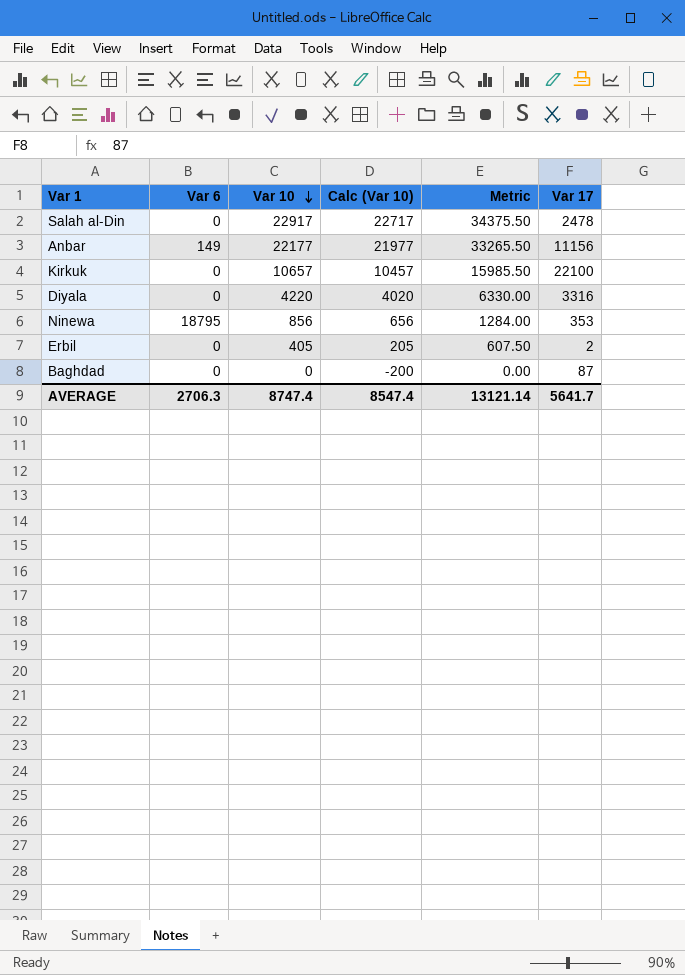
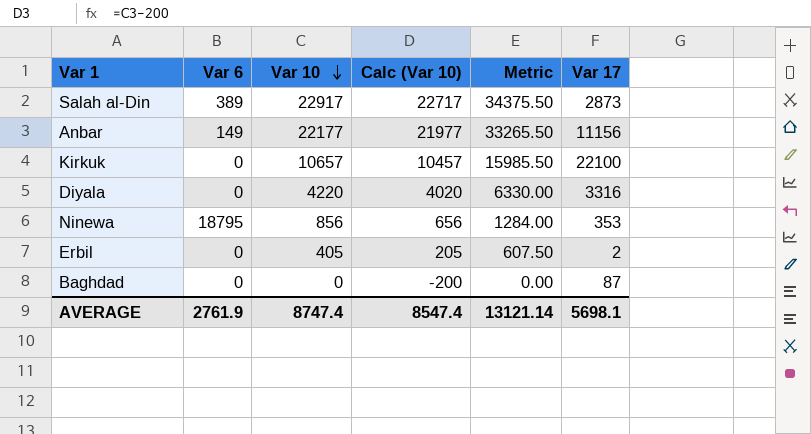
Salah al-Din | Var 6: 0 -> 389
Salah al-Din | Var 17: 2478 -> 2873
AVERAGE | Var 6: 2706.3 -> 2761.9
AVERAGE | Var 17: 5641.7 -> 5698.1

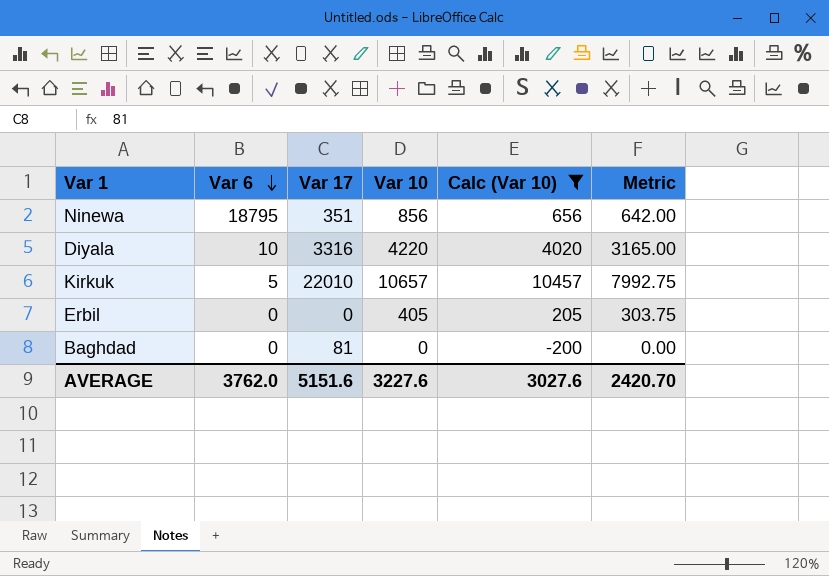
filter: none -> Calc (Var 10) <= 10457
row order: Var 10 descending -> Var 6 descending
column Var 17 | position: 6 -> 3
column Metric | formula: [Var 10] * 1.5 -> [Var 10] * 0.75
Ninewa | Var 17: 353 -> 351
Diyala | Var 6: 0 -> 10
Kirkuk | Var 6: 0 -> 5
Kirkuk | Var 17: 22100 -> 22010
Erbil | Var 17: 2 -> 0
Baghdad | Var 17: 87 -> 81
AVERAGE | Var 6: 2761.9 -> 3762.0
AVERAGE | Var 17: 5698.1 -> 5151.6
AVERAGE | Var 10: 8747.4 -> 3227.6
AVERAGE | Calc (Var 10): 8547.4 -> 3027.6
AVERAGE | Metric: 13121.14 -> 2420.70

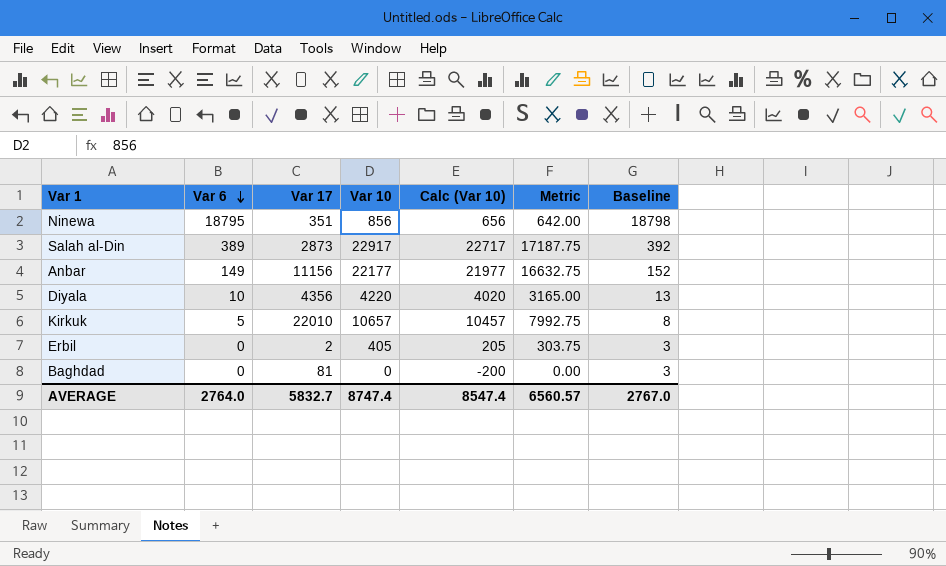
filter: Calc (Var 10) <= 10457 -> none
column Baseline | formula: none -> [Var 6] + 3
Diyala | Var 17: 3316 -> 4356
Erbil | Var 17: 0 -> 2
AVERAGE | Var 6: 3762.0 -> 2764.0
AVERAGE | Var 17: 5151.6 -> 5832.7
AVERAGE | Var 10: 3227.6 -> 8747.4
AVERAGE | Calc (Var 10): 3027.6 -> 8547.4
AVERAGE | Metric: 2420.70 -> 6560.57

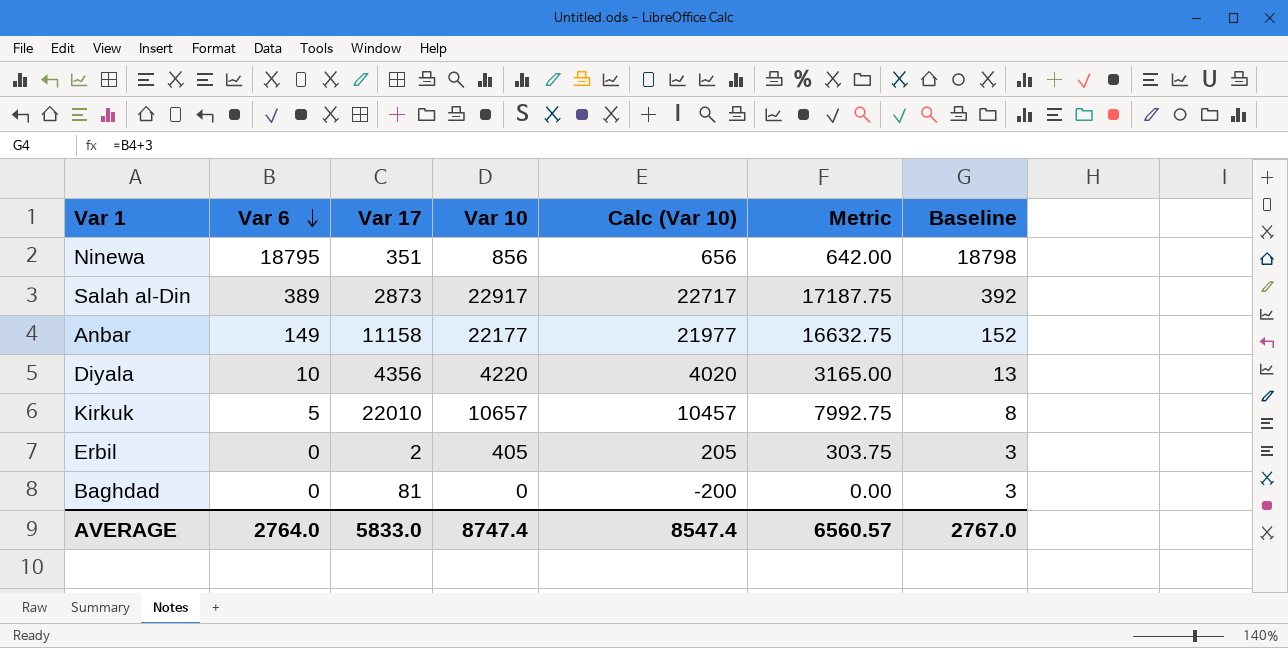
Anbar | Var 17: 11156 -> 11158
AVERAGE | Var 17: 5832.7 -> 5833.0

